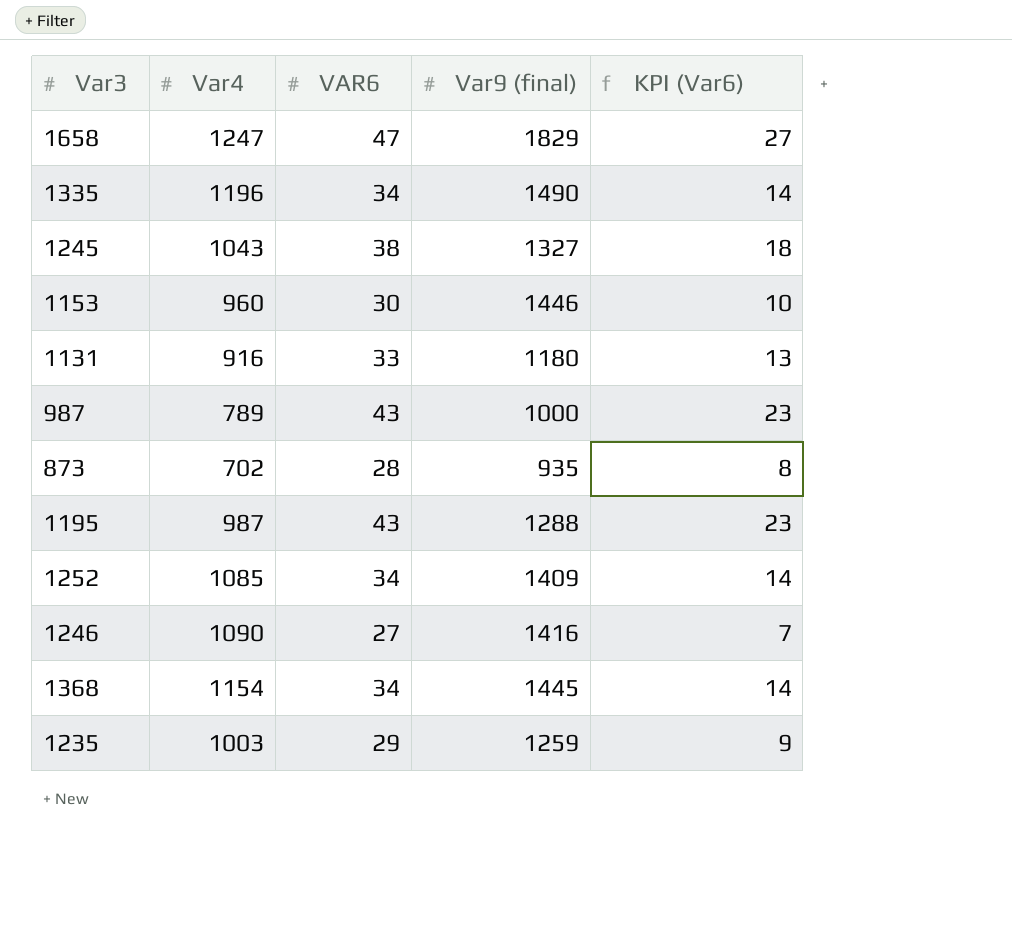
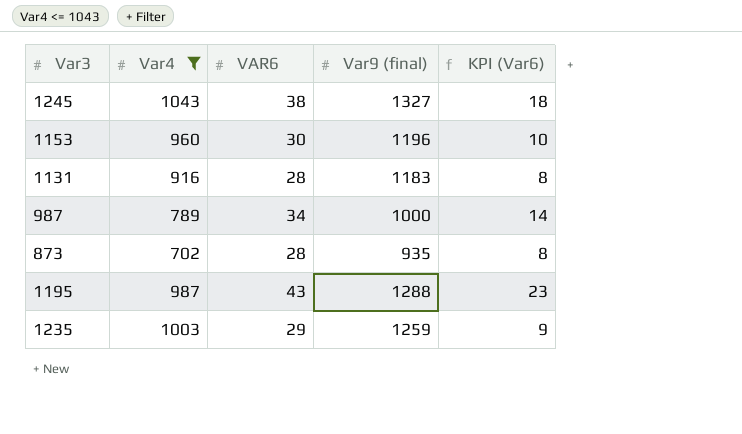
filter: none -> Var4 <= 1043
1153 | Var9 (final): 1446 -> 1196
1131 | VAR6: 33 -> 28
1131 | Var9 (final): 1180 -> 1183
1131 | KPI (Var6): 13 -> 8
987 | VAR6: 43 -> 34
987 | KPI (Var6): 23 -> 14

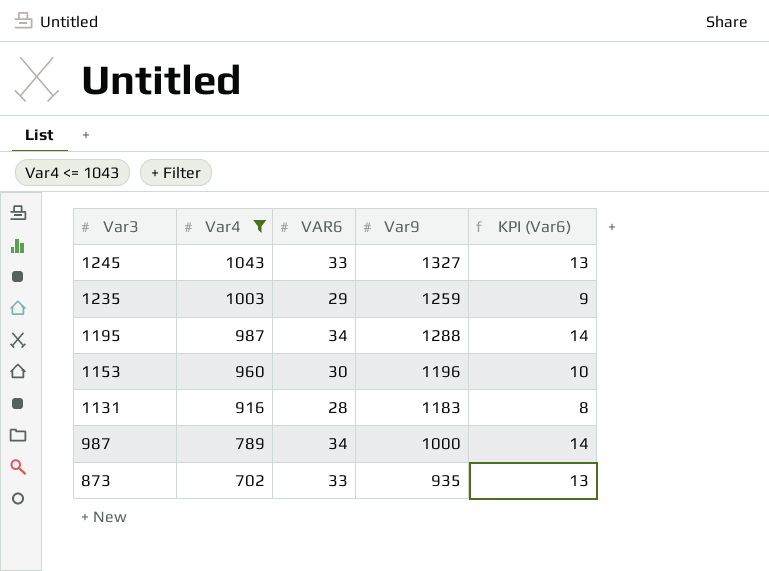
row order: none -> Var3 descending
column name: Var9 (final) -> Var9
1245 | VAR6: 38 -> 33
1245 | KPI (Var6): 18 -> 13
1195 | VAR6: 43 -> 34
1195 | KPI (Var6): 23 -> 14
873 | VAR6: 28 -> 33
873 | KPI (Var6): 8 -> 13

